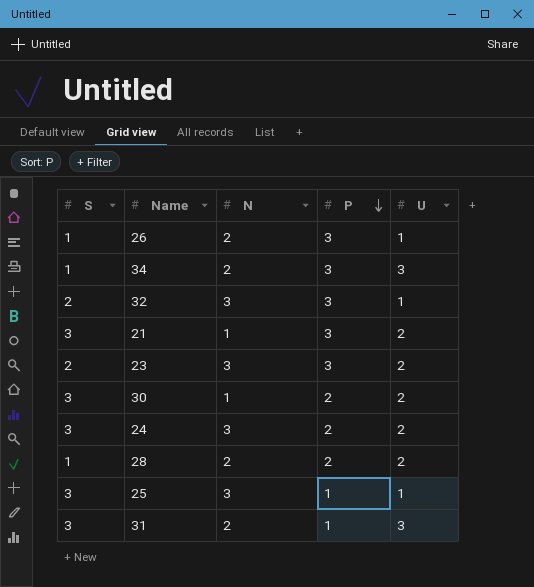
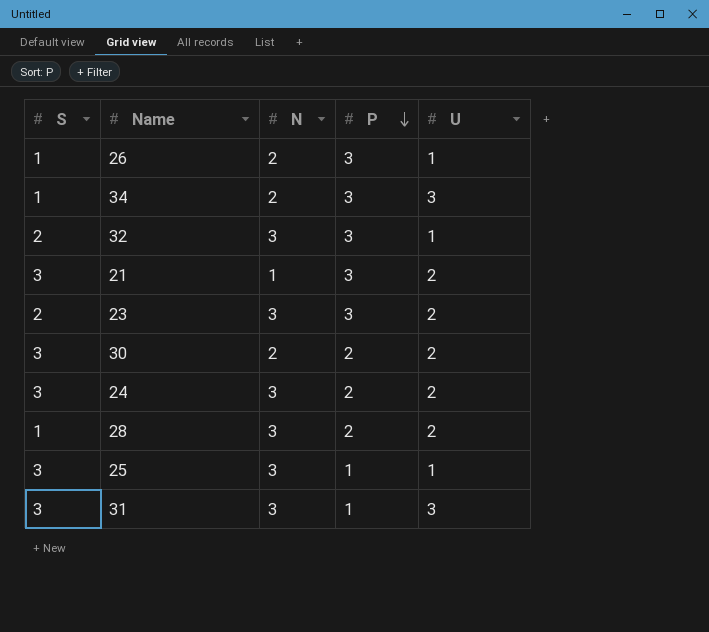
30 | N: 1 -> 2
28 | N: 2 -> 3
31 | N: 2 -> 3

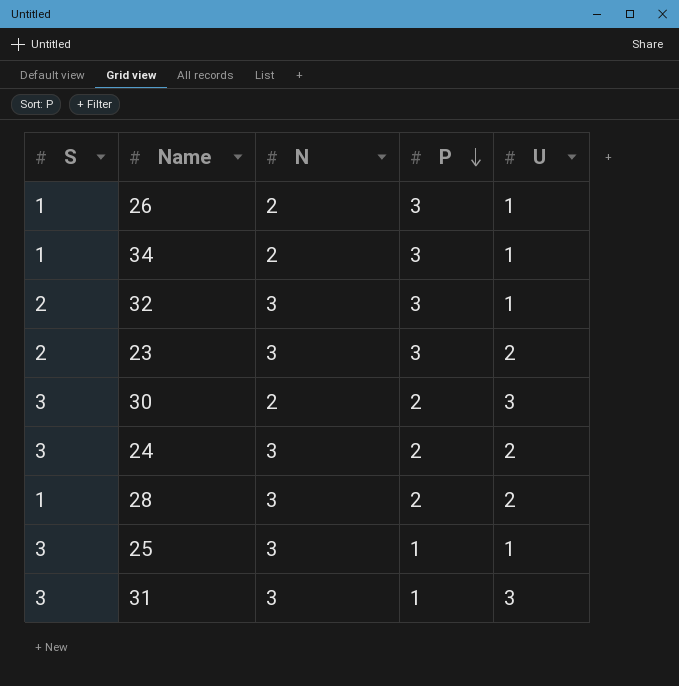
row 21: 3 | 1 | 3 | 2 -> none
34 | U: 3 -> 1
30 | U: 2 -> 3

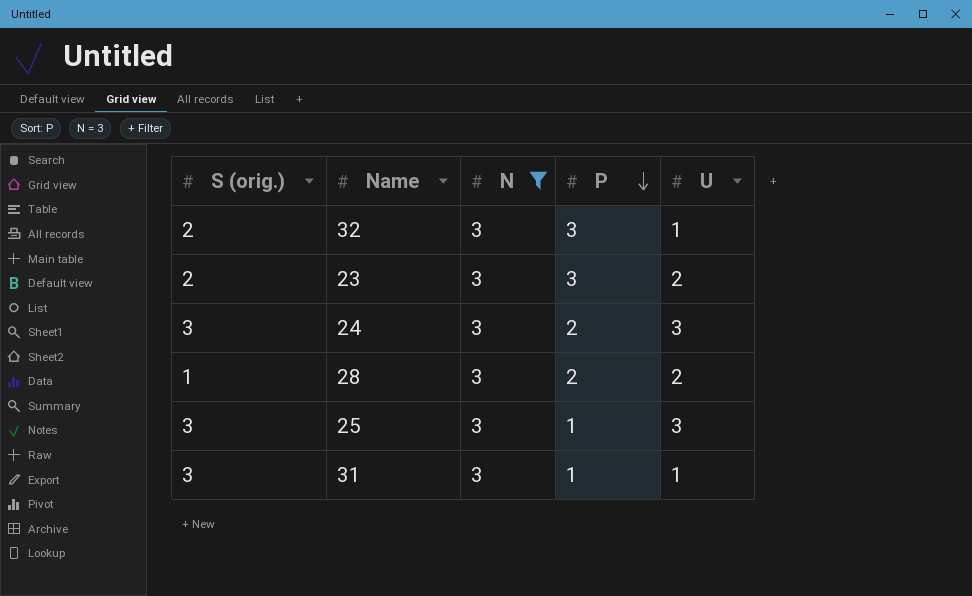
filter: none -> N = 3
column name: S -> S (orig.)
24 | U: 2 -> 3
25 | U: 1 -> 3
31 | U: 3 -> 1

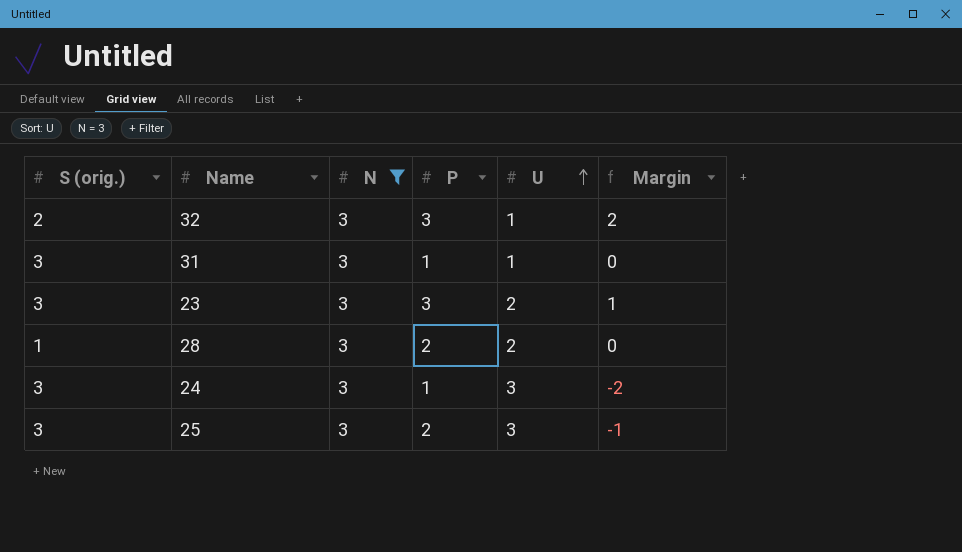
row order: P descending -> U ascending
column Margin | formula: none -> [P] - [U]
23 | S (orig.): 2 -> 3
24 | P: 2 -> 1
25 | P: 1 -> 2

